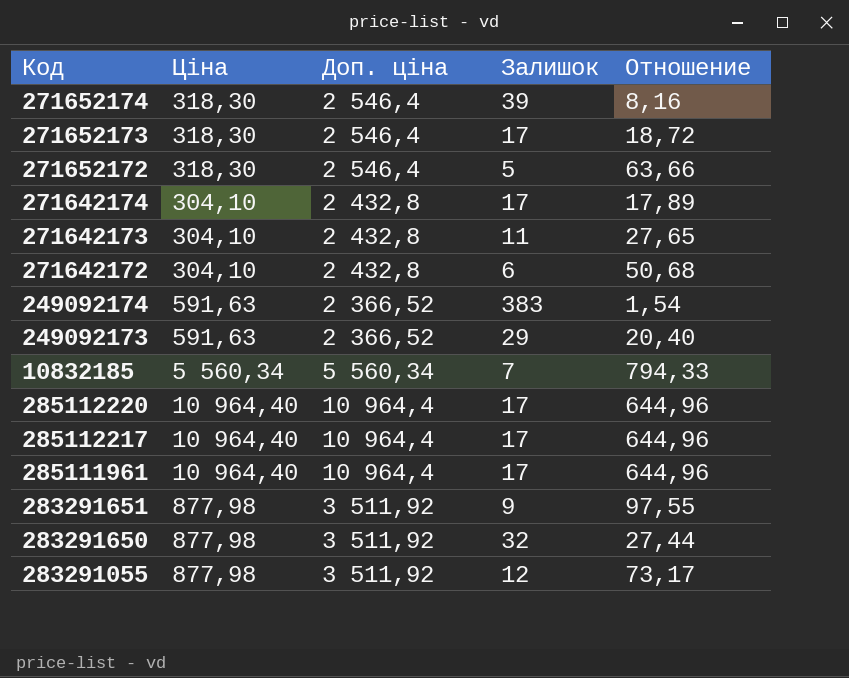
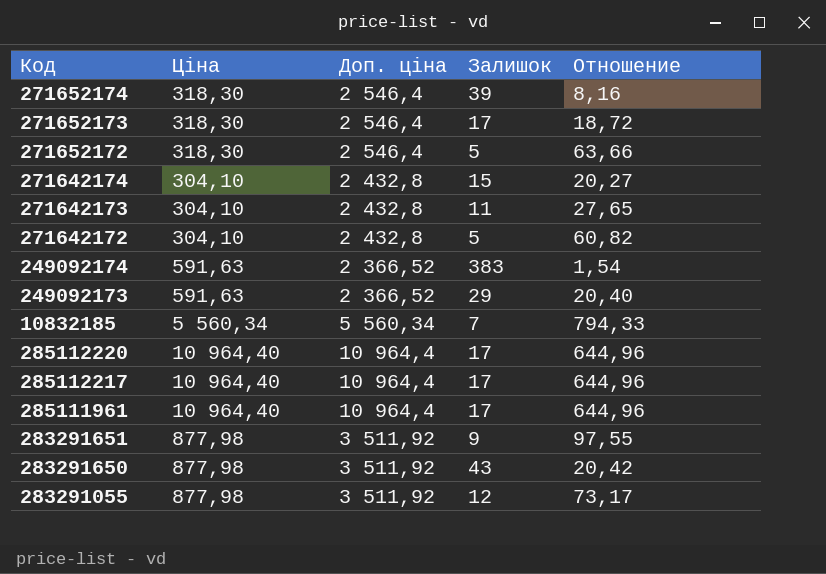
271642174 | Залишок: 17 -> 15
271642174 | Отношение: 17,89 -> 20,27
271642172 | Залишок: 6 -> 5
271642172 | Отношение: 50,68 -> 60,82
283291650 | Залишок: 32 -> 43
283291650 | Отношение: 27,44 -> 20,42

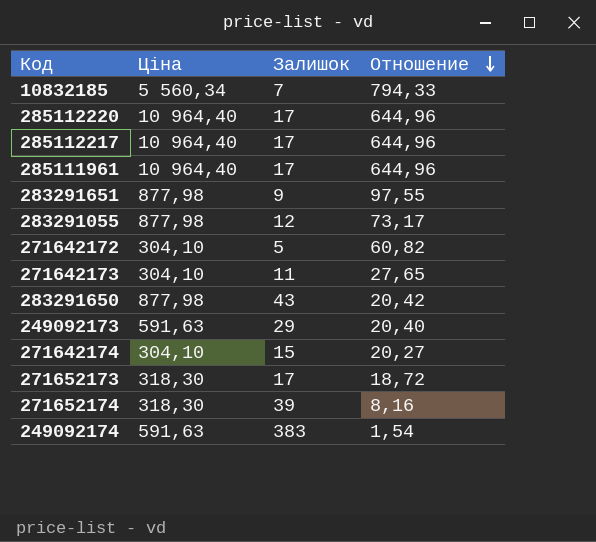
row order: none -> Отношение descending
column Доп. ціна | position: 3 -> none
row 271652172: 318,30 | 2 546,4 | 5 | 63,66 -> none

